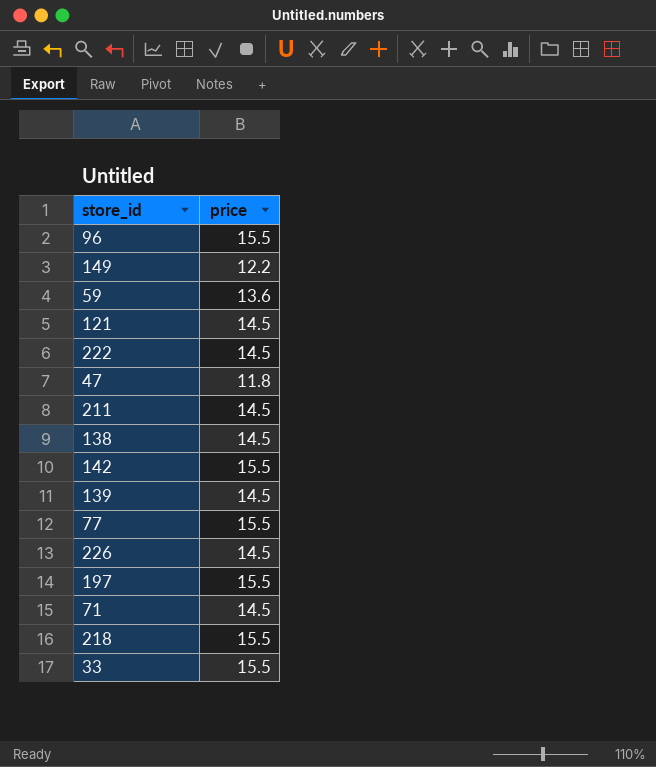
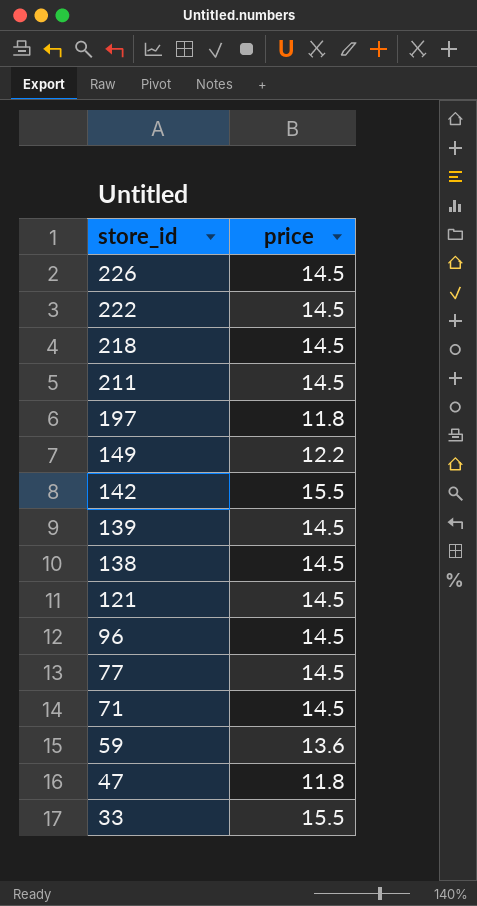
row order: none -> store_id descending
218 | price: 15.5 -> 14.5
197 | price: 15.5 -> 11.8
96 | price: 15.5 -> 14.5
77 | price: 15.5 -> 14.5

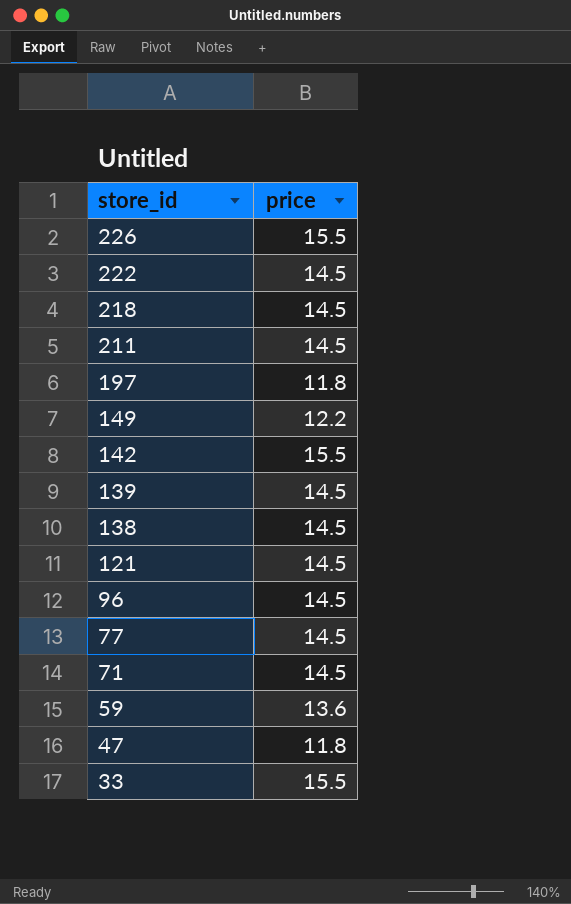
226 | price: 14.5 -> 15.5

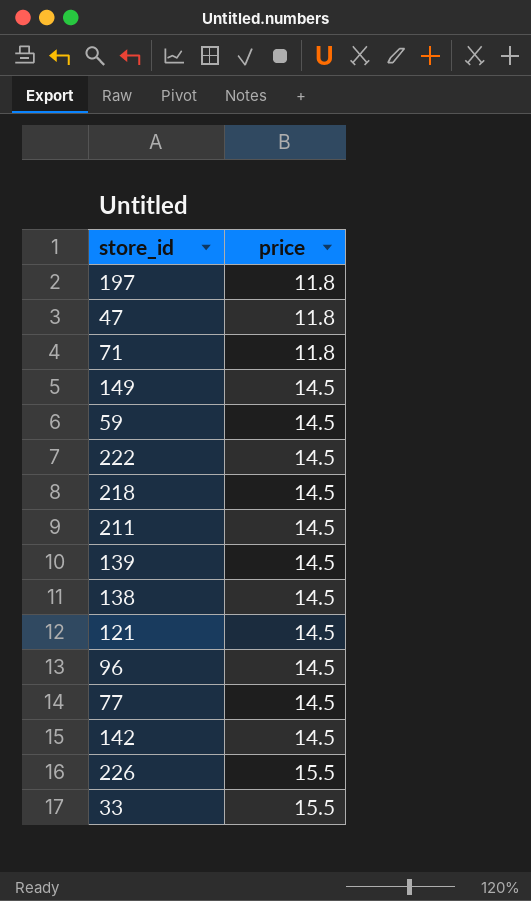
row order: store_id descending -> price ascending
71 | price: 14.5 -> 11.8
149 | price: 12.2 -> 14.5
59 | price: 13.6 -> 14.5
142 | price: 15.5 -> 14.5

